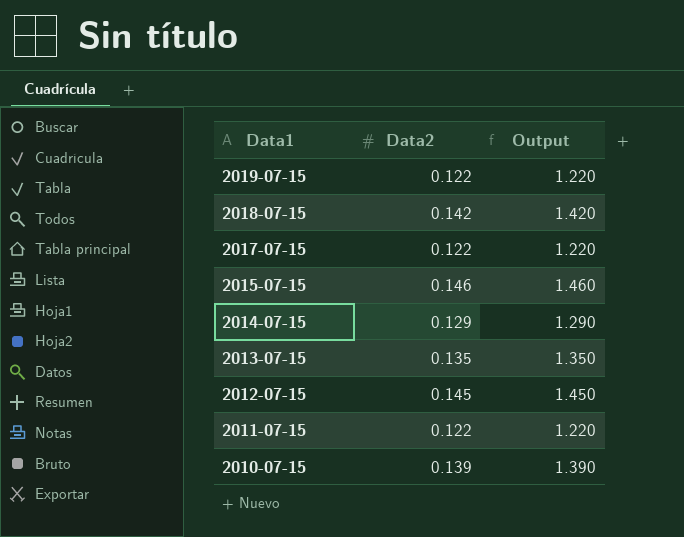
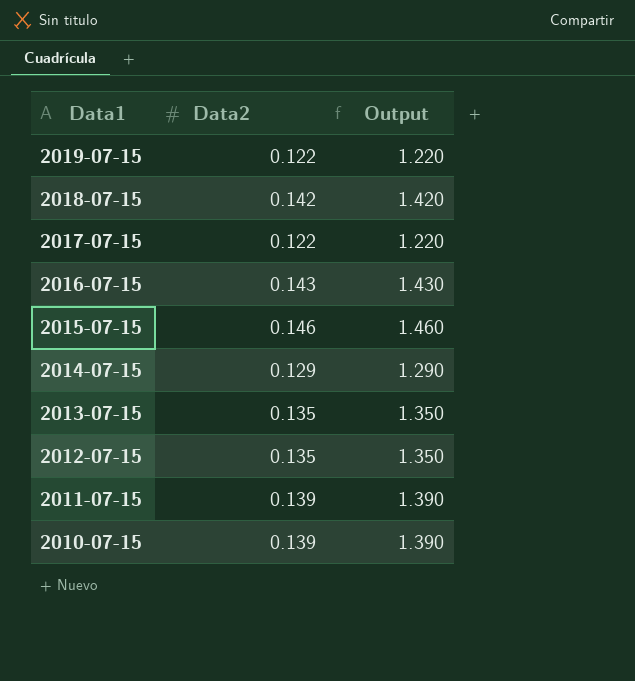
row 2016-07-15: none -> 0.143 | 1.430
2012-07-15 | Data2: 0.145 -> 0.135
2012-07-15 | Output: 1.450 -> 1.350
2011-07-15 | Data2: 0.122 -> 0.139
2011-07-15 | Output: 1.220 -> 1.390

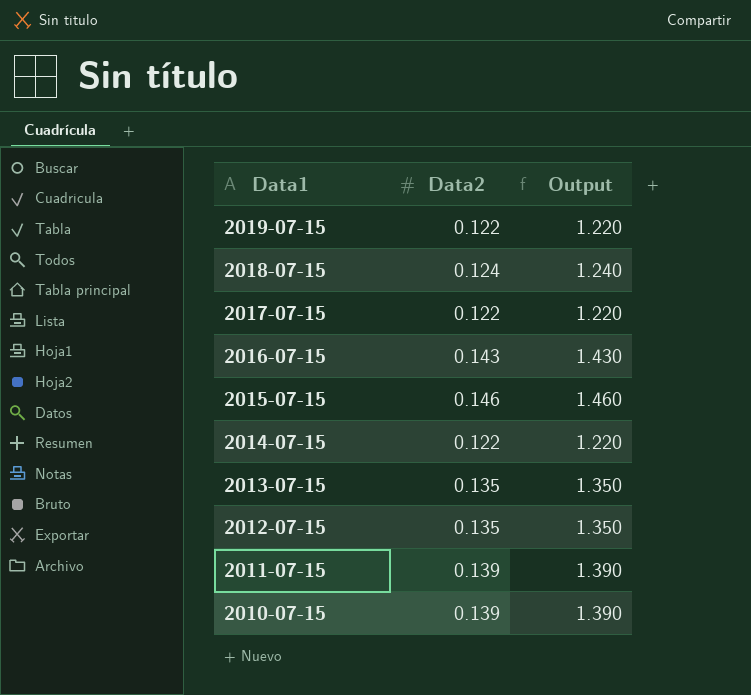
2018-07-15 | Data2: 0.142 -> 0.124
2018-07-15 | Output: 1.420 -> 1.240
2014-07-15 | Data2: 0.129 -> 0.122
2014-07-15 | Output: 1.290 -> 1.220

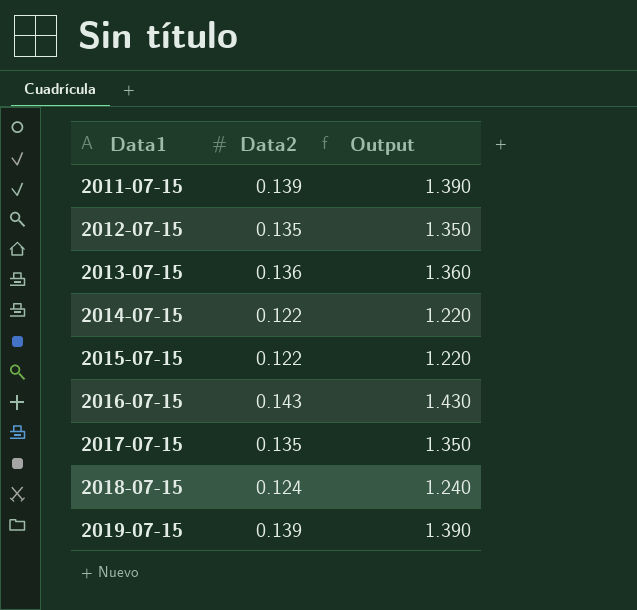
row order: Data1 descending -> Data1 ascending
row 2010-07-15: 0.139 | 1.390 -> none
2013-07-15 | Data2: 0.135 -> 0.136
2013-07-15 | Output: 1.350 -> 1.360
2015-07-15 | Data2: 0.146 -> 0.122
2015-07-15 | Output: 1.460 -> 1.220
2017-07-15 | Data2: 0.122 -> 0.135
2017-07-15 | Output: 1.220 -> 1.350
2019-07-15 | Data2: 0.122 -> 0.139
2019-07-15 | Output: 1.220 -> 1.390

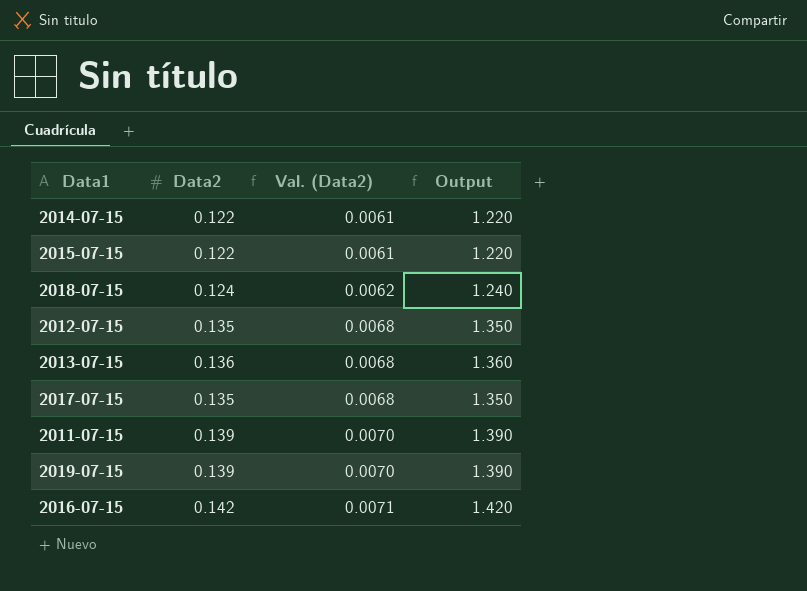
row order: Data1 ascending -> Val. (Data2) ascending
column Val. (Data2) | formula: none -> [Data2] * 0.05
2016-07-15 | Data2: 0.143 -> 0.142
2016-07-15 | Output: 1.430 -> 1.420

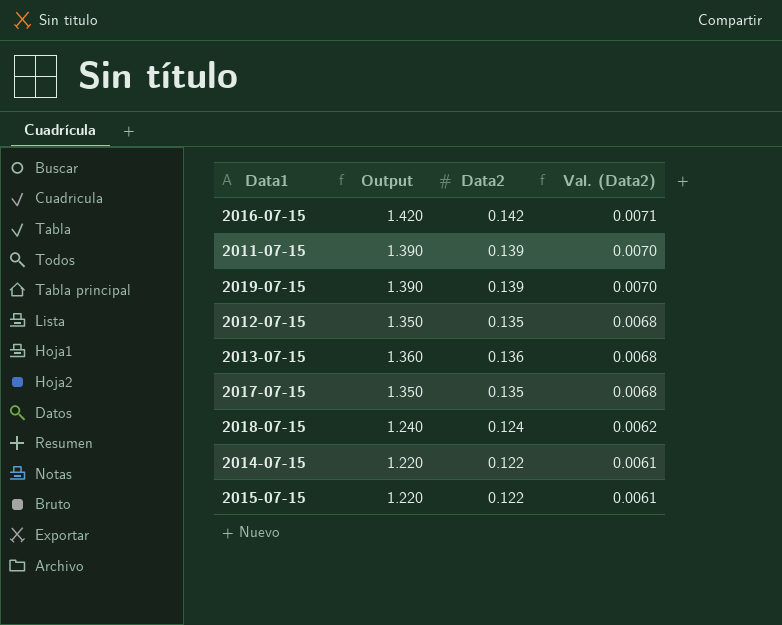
row order: Val. (Data2) ascending -> Val. (Data2) descending
column Output | position: 4 -> 2

